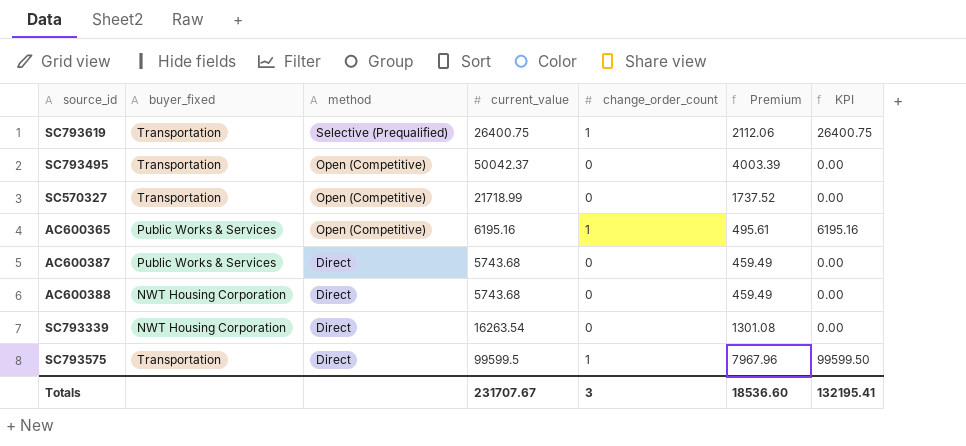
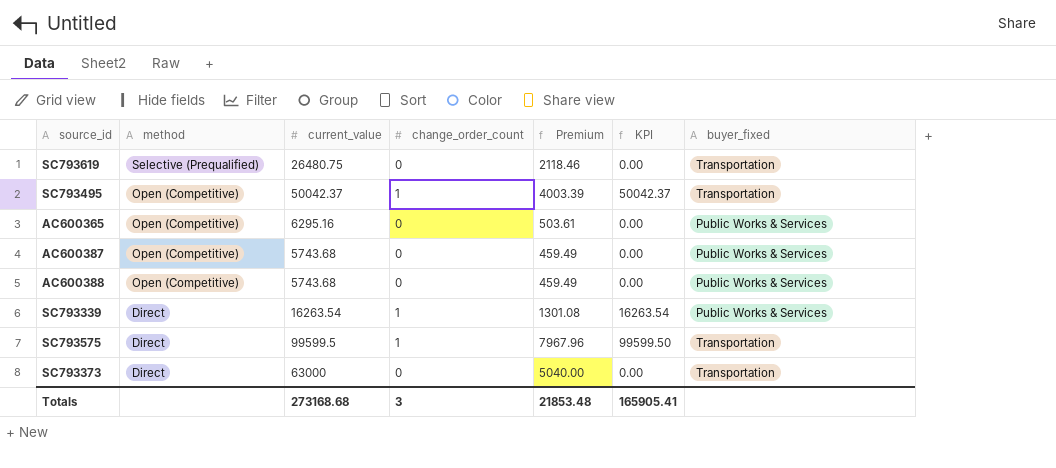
column buyer_fixed | position: 2 -> 7
row SC570327: Transportation | Open (Competitive) | 21718.99 | 0 | 1737.52 | 0.00 -> none
SC793619 | current_value: 26400.75 -> 26480.75
SC793619 | change_order_count: 1 -> 0
SC793619 | Premium: 2112.06 -> 2118.46
SC793619 | KPI: 26400.75 -> 0.00
SC793495 | change_order_count: 0 -> 1
SC793495 | KPI: 0.00 -> 50042.37
AC600365 | current_value: 6195.16 -> 6295.16
AC600365 | change_order_count: 1 -> 0
AC600365 | Premium: 495.61 -> 503.61
AC600365 | KPI: 6195.16 -> 0.00
AC600387 | method: Direct -> Open (Competitive)
AC600388 | method: Direct -> Open (Competitive)
AC600388 | buyer_fixed: NWT Housing Corporation -> Public Works & Services
SC793339 | change_order_count: 0 -> 1
SC793339 | KPI: 0.00 -> 16263.54
SC793339 | buyer_fixed: NWT Housing Corporation -> Public Works & Services
row SC793373: none -> Direct | 63000 | 0 | 5040.00 | 0.00 | Transportation
Totals | current_value: 231707.67 -> 273168.68
Totals | Premium: 18536.60 -> 21853.48
Totals | KPI: 132195.41 -> 165905.41

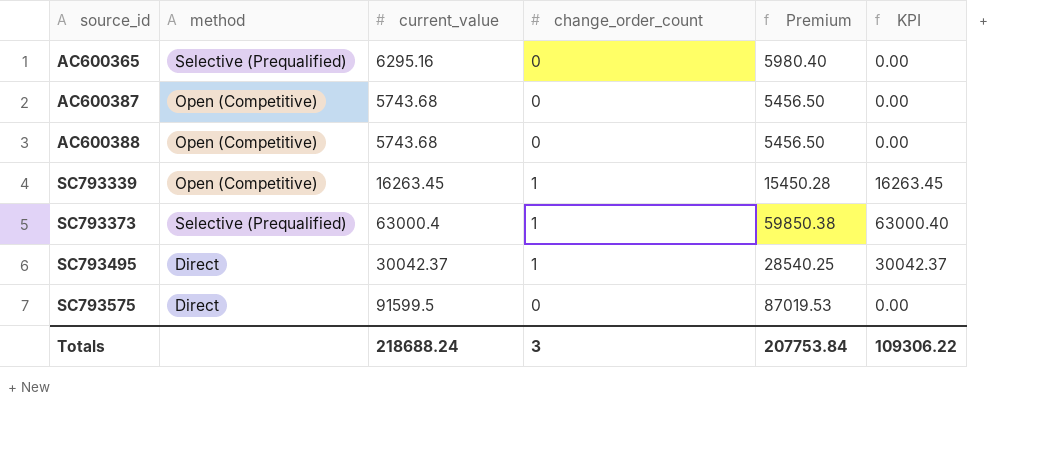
row order: method descending -> source_id ascending
column buyer_fixed | position: 7 -> none
column Premium | formula: [current_value] * 0.08 -> [current_value] * 0.95
row SC793619: Selective (Prequalified) | 26480.75 | 0 | 2118.46 | 0.00 | Transportation -> none
AC600365 | method: Open (Competitive) -> Selective (Prequalified)
SC793339 | method: Direct -> Open (Competitive)
SC793339 | current_value: 16263.54 -> 16263.45
SC793339 | KPI: 16263.54 -> 16263.45
SC793373 | method: Direct -> Selective (Prequalified)
SC793373 | current_value: 63000 -> 63000.4
SC793373 | change_order_count: 0 -> 1
SC793373 | KPI: 0.00 -> 63000.40
SC793495 | method: Open (Competitive) -> Direct
SC793495 | current_value: 50042.37 -> 30042.37
SC793495 | KPI: 50042.37 -> 30042.37
SC793575 | current_value: 99599.5 -> 91599.5
SC793575 | change_order_count: 1 -> 0
SC793575 | KPI: 99599.50 -> 0.00
Totals | current_value: 273168.68 -> 218688.24
Totals | Premium: 21853.48 -> 207753.84
Totals | KPI: 165905.41 -> 109306.22

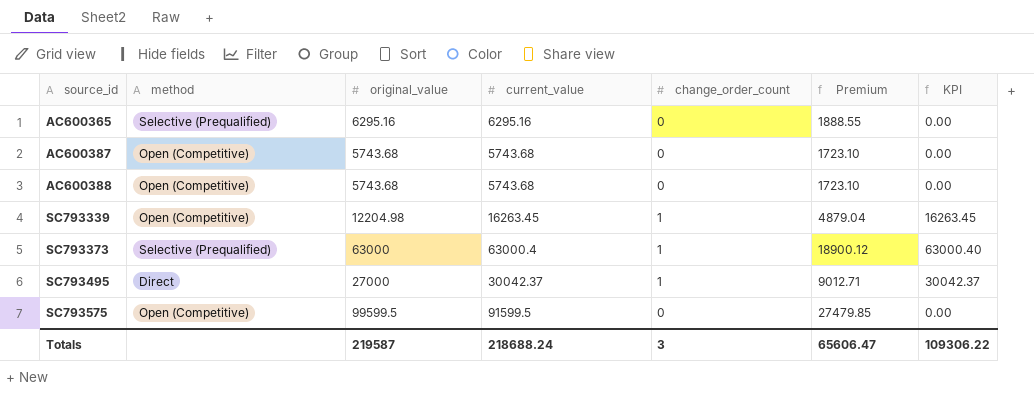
column original_value | position: none -> 3
column Premium | formula: [current_value] * 0.95 -> [current_value] * 0.3
SC793575 | method: Direct -> Open (Competitive)
Totals | Premium: 207753.84 -> 65606.47

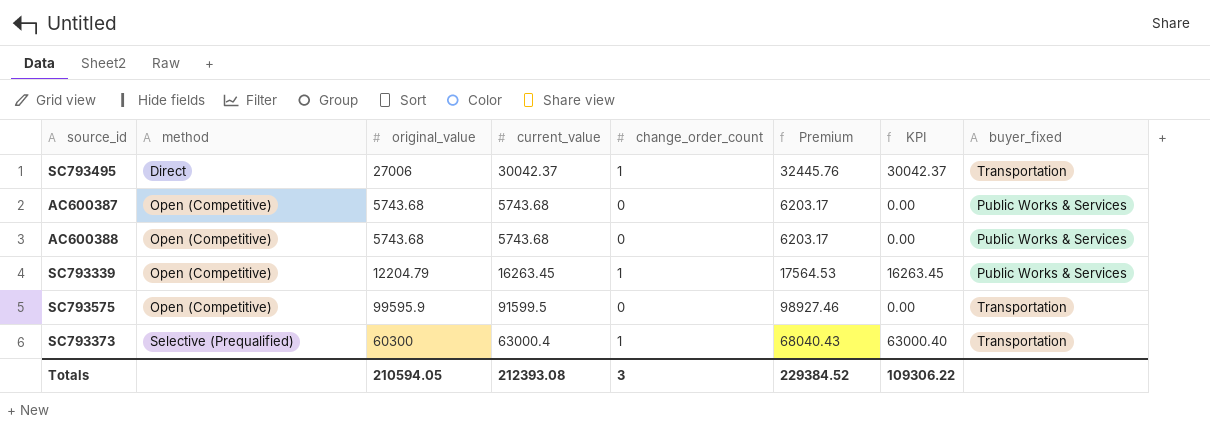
row order: source_id ascending -> method ascending
column Premium | formula: [current_value] * 0.3 -> [current_value] * 1.08
column buyer_fixed | position: none -> 8
row AC600365: Selective (Prequalified) | 6295.16 | 6295.16 | 0 | 1888.55 | 0.00 -> none
SC793495 | original_value: 27000 -> 27006
SC793339 | original_value: 12204.98 -> 12204.79
SC793575 | original_value: 99599.5 -> 99595.9
SC793373 | original_value: 63000 -> 60300
Totals | original_value: 219587 -> 210594.05
Totals | current_value: 218688.24 -> 212393.08
Totals | Premium: 65606.47 -> 229384.52

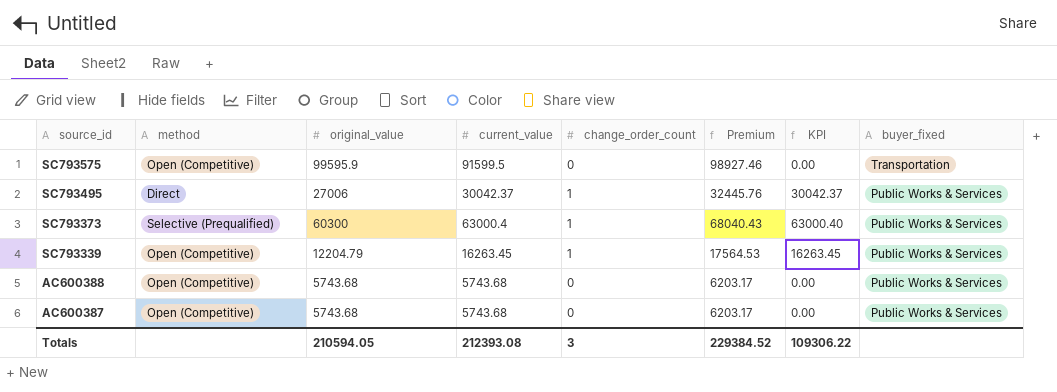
row order: method ascending -> source_id descending
SC793495 | buyer_fixed: Transportation -> Public Works & Services
SC793373 | buyer_fixed: Transportation -> Public Works & Services

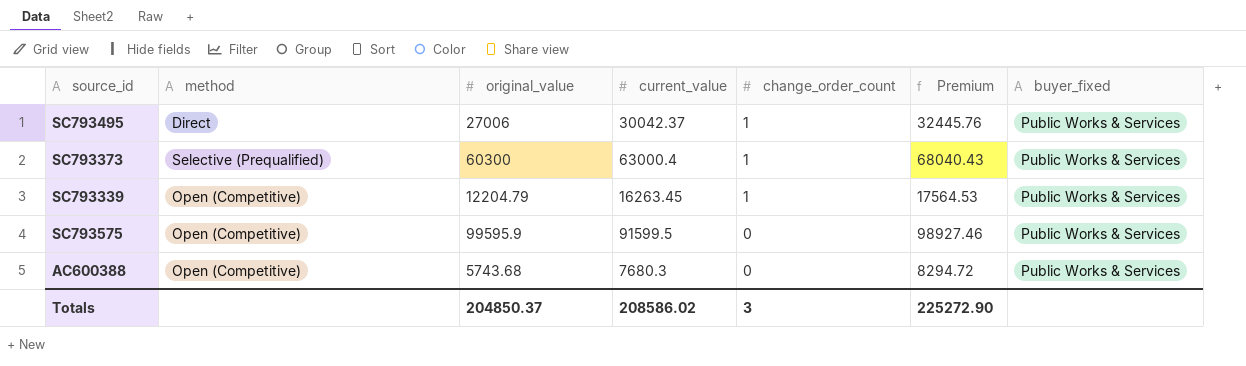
row order: source_id descending -> change_order_count descending
column KPI | formula: [current_value] * [change_order_count] -> none
row AC600387: Open (Competitive) | 5743.68 | 5743.68 | 0 | 6203.17 | 0.00 | Public Works & Services -> none
SC793575 | buyer_fixed: Transportation -> Public Works & Services
AC600388 | current_value: 5743.68 -> 7680.3
AC600388 | Premium: 6203.17 -> 8294.72
Totals | original_value: 210594.05 -> 204850.37
Totals | current_value: 212393.08 -> 208586.02
Totals | Premium: 229384.52 -> 225272.90

